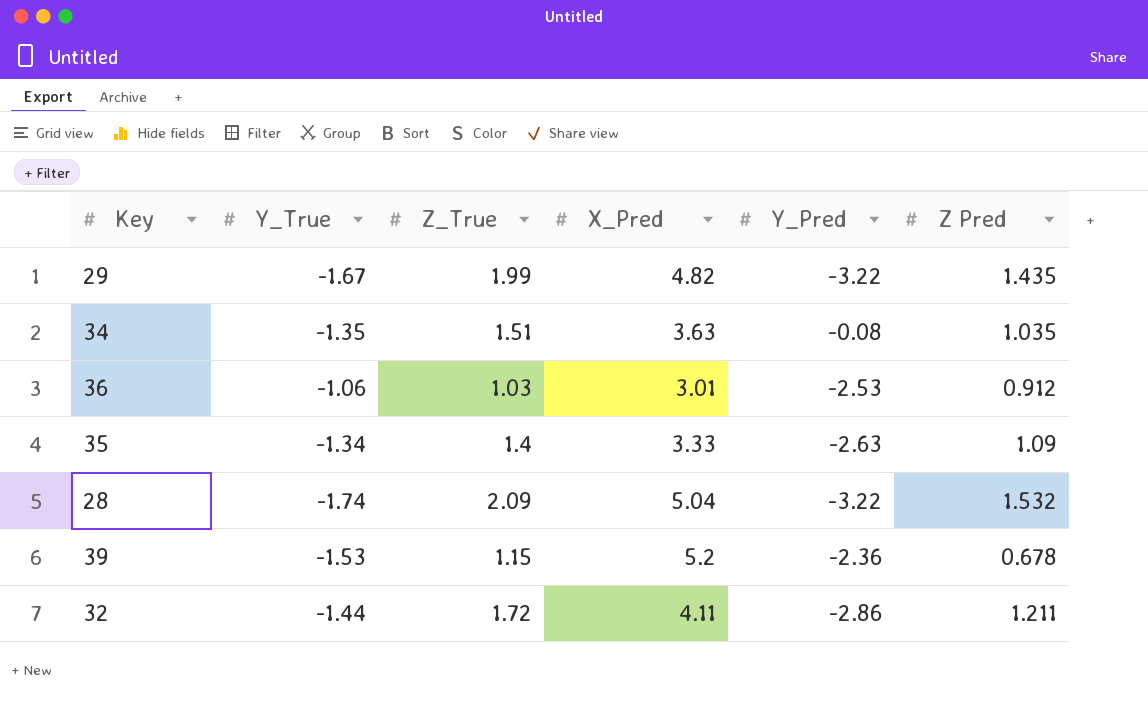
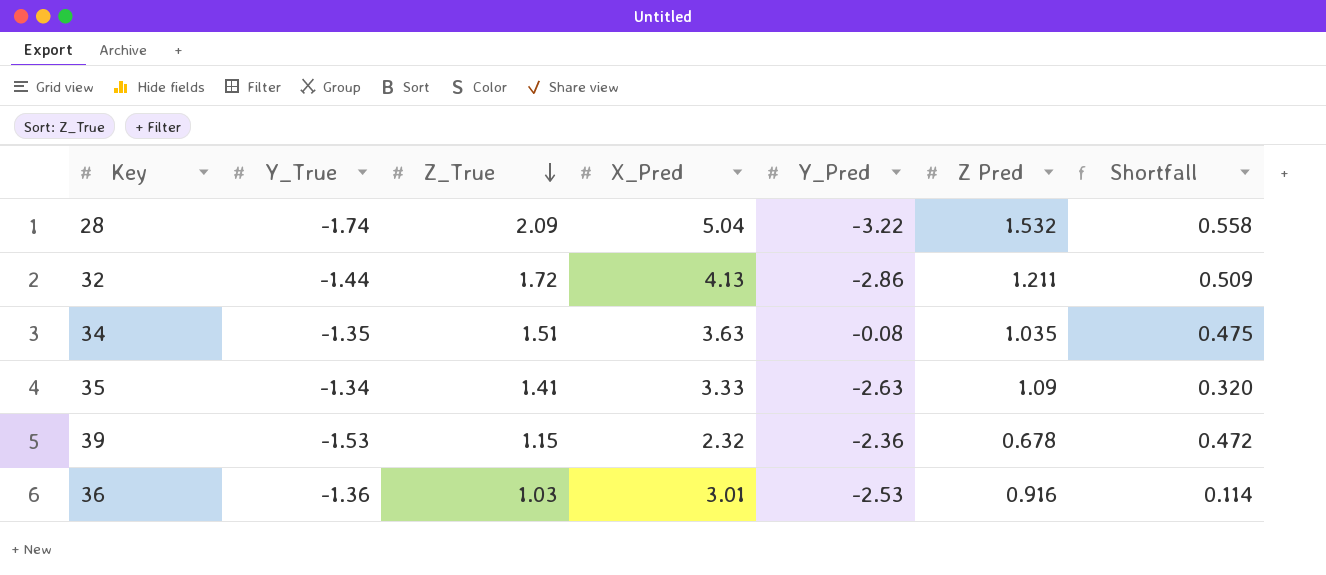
row order: none -> Z_True descending
column Shortfall | formula: none -> [Z_True] - [Z Pred]
row 29: -1.67 | 1.99 | 4.82 | -3.22 | 1.435 -> none
32 | X_Pred: 4.11 -> 4.13
35 | Z_True: 1.4 -> 1.41
39 | X_Pred: 5.2 -> 2.32
36 | Y_True: -1.06 -> -1.36
36 | Z Pred: 0.912 -> 0.916

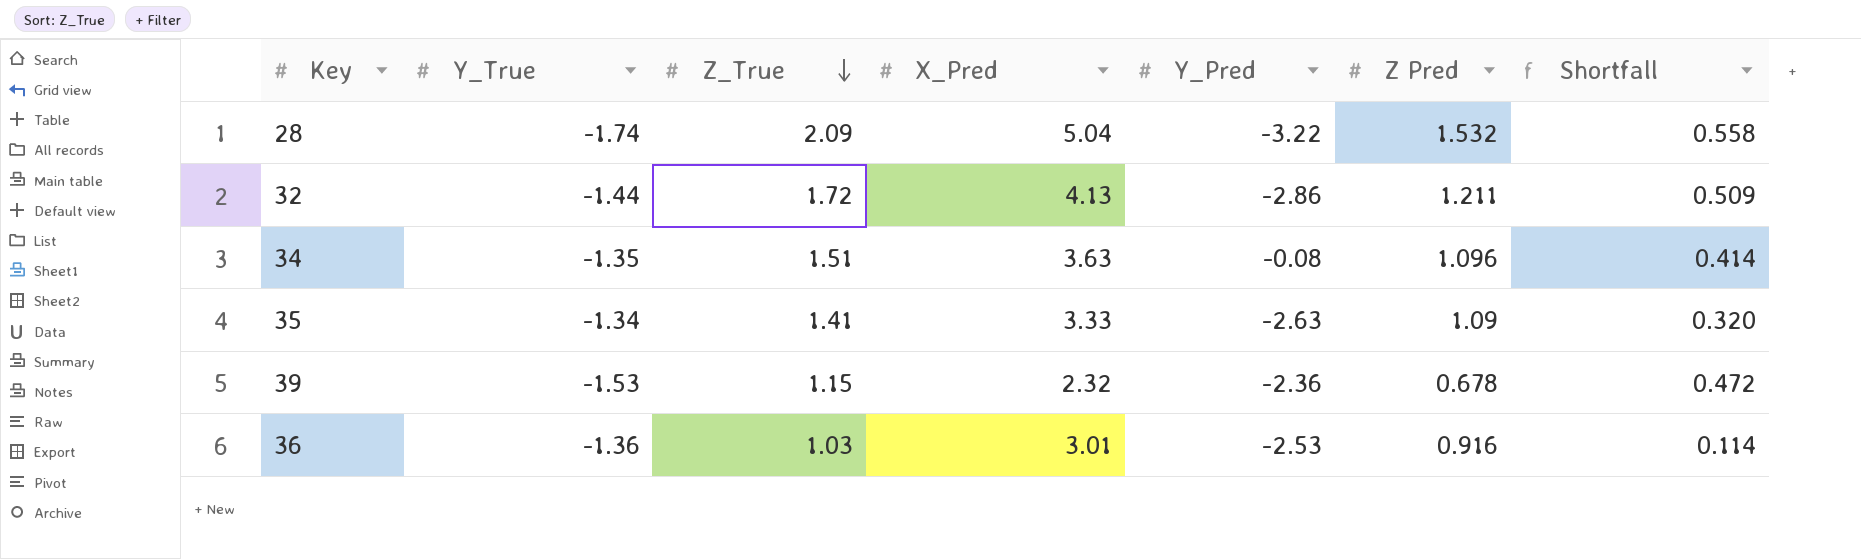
34 | Z Pred: 1.035 -> 1.096
34 | Shortfall: 0.475 -> 0.414

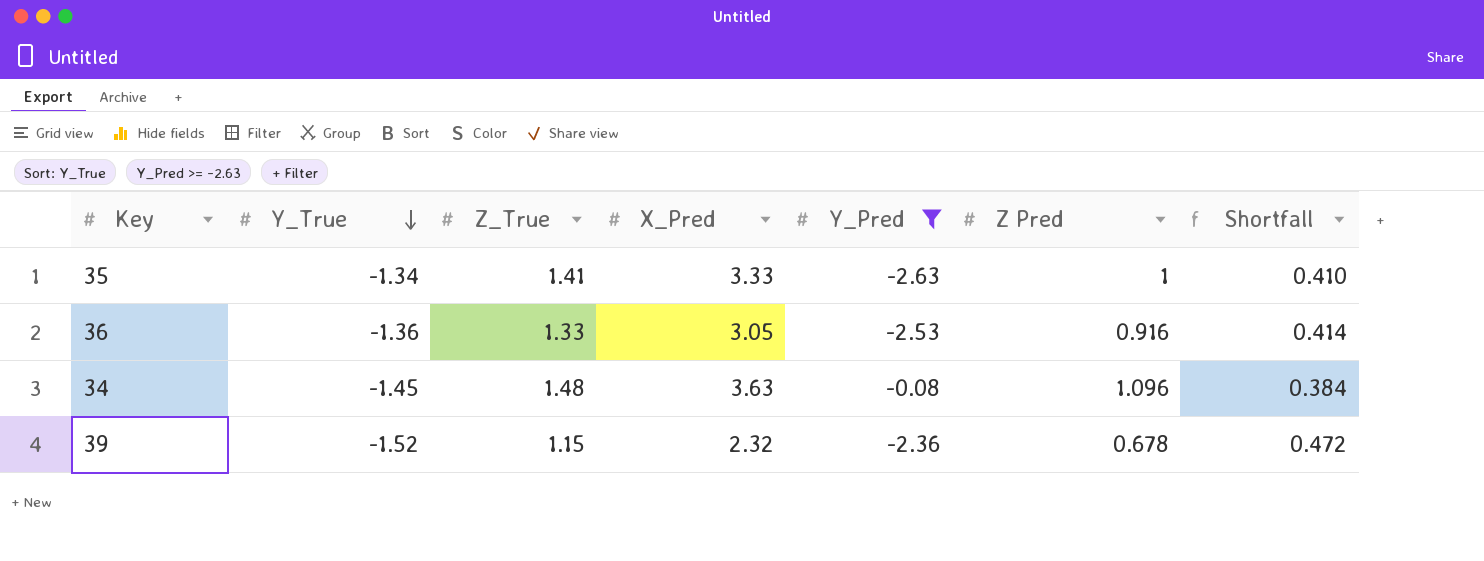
filter: none -> Y_Pred >= -2.63
row order: Z_True descending -> Y_True descending
35 | Z Pred: 1.09 -> 1
35 | Shortfall: 0.320 -> 0.410
36 | Z_True: 1.03 -> 1.33
36 | X_Pred: 3.01 -> 3.05
36 | Shortfall: 0.114 -> 0.414
34 | Y_True: -1.35 -> -1.45
34 | Z_True: 1.51 -> 1.48
34 | Shortfall: 0.414 -> 0.384
39 | Y_True: -1.53 -> -1.52

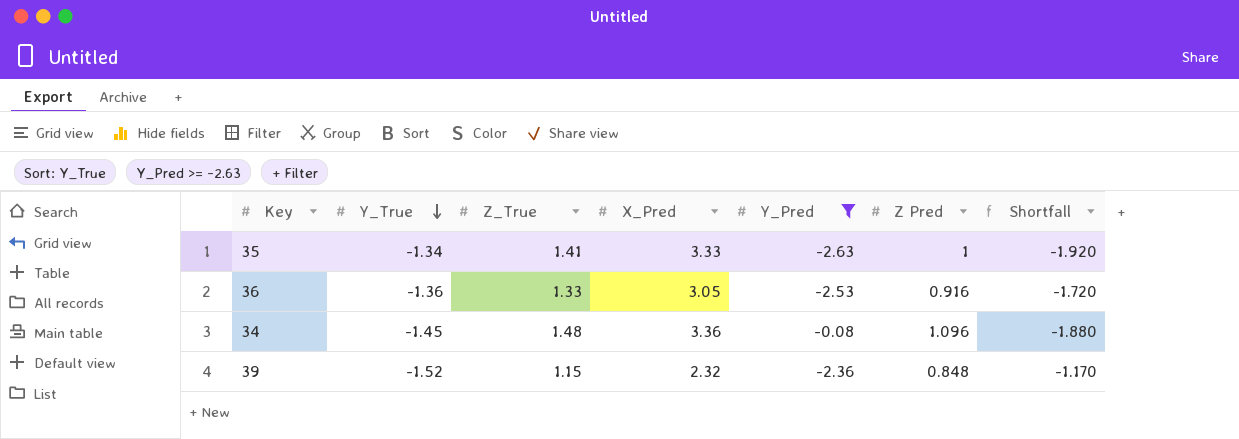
column Shortfall | formula: [Z_True] - [Z Pred] -> [Z_True] - [X_Pred]
34 | X_Pred: 3.63 -> 3.36
39 | Z Pred: 0.678 -> 0.848

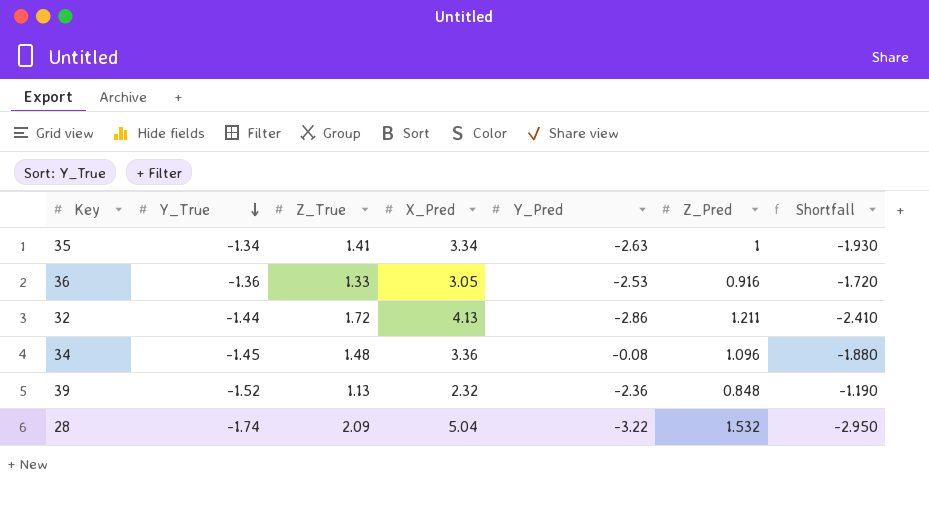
filter: Y_Pred >= -2.63 -> none
column name: Z Pred -> Z_Pred
35 | X_Pred: 3.33 -> 3.34
35 | Shortfall: -1.920 -> -1.930
39 | Z_True: 1.15 -> 1.13
39 | Shortfall: -1.170 -> -1.190

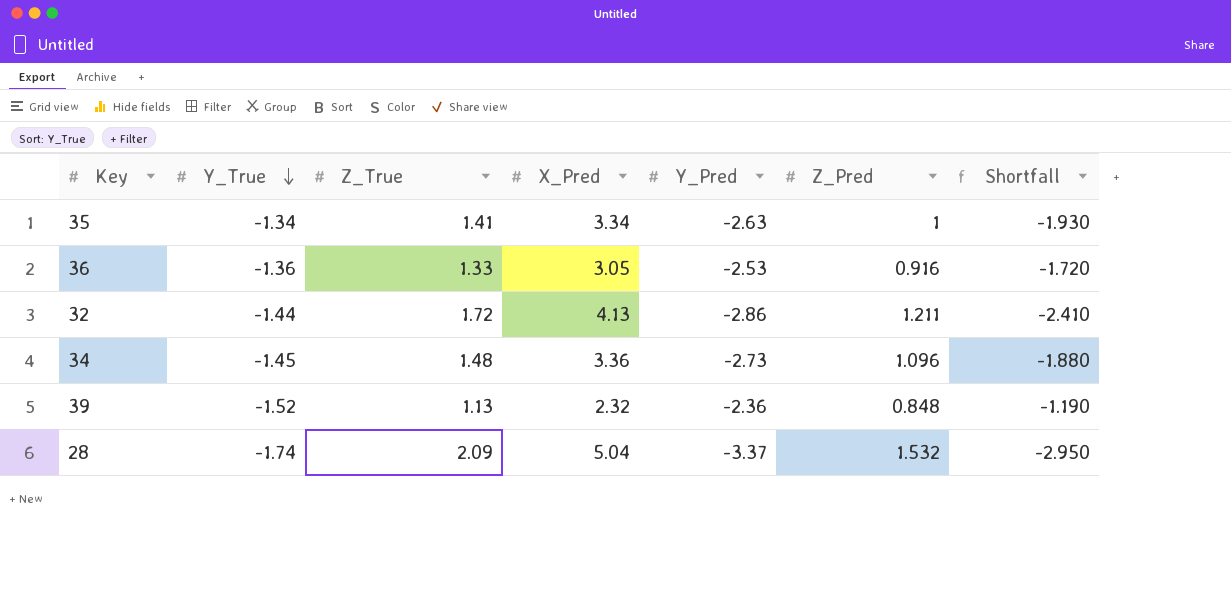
34 | Y_Pred: -0.08 -> -2.73
28 | Y_Pred: -3.22 -> -3.37

